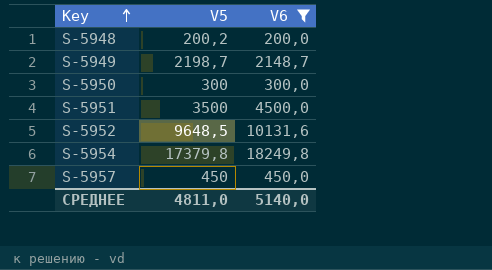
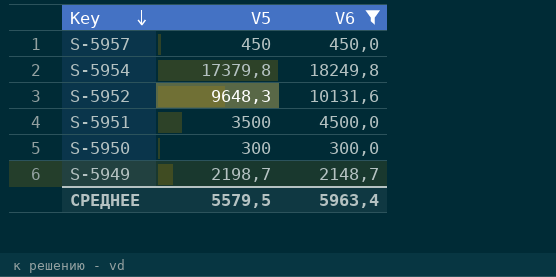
row order: Key ascending -> Key descending
row S-5948: 200,2 | 200,0 -> none
S-5952 | V5: 9648,5 -> 9648,3
СРЕДНЕЕ | V5: 4811,0 -> 5579,5
СРЕДНЕЕ | V6: 5140,0 -> 5963,4

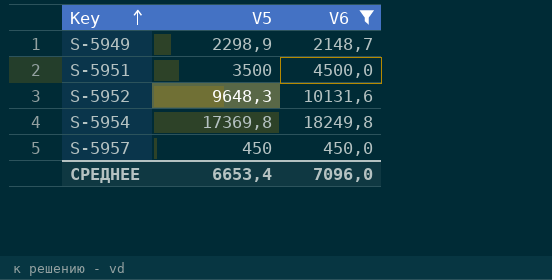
row order: Key descending -> Key ascending
row S-5950: 300 | 300,0 -> none
S-5949 | V5: 2198,7 -> 2298,9
S-5954 | V5: 17379,8 -> 17369,8
СРЕДНЕЕ | V5: 5579,5 -> 6653,4
СРЕДНЕЕ | V6: 5963,4 -> 7096,0

